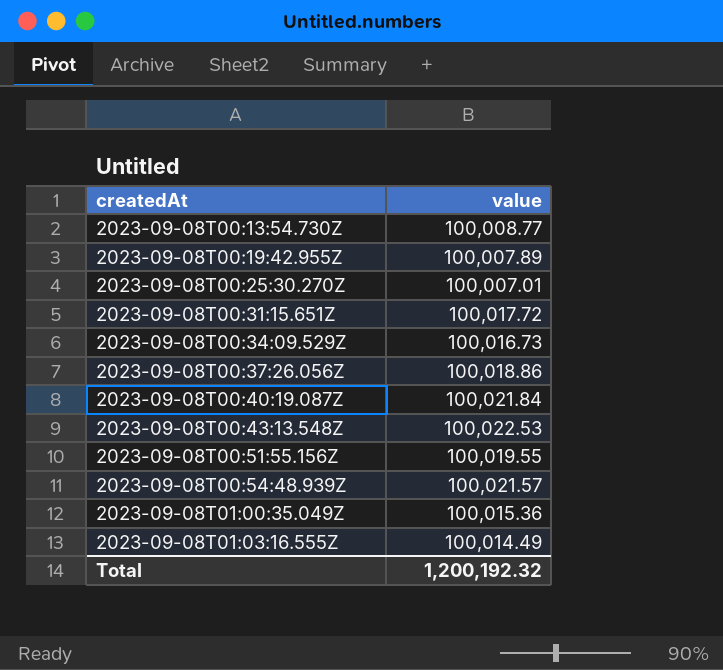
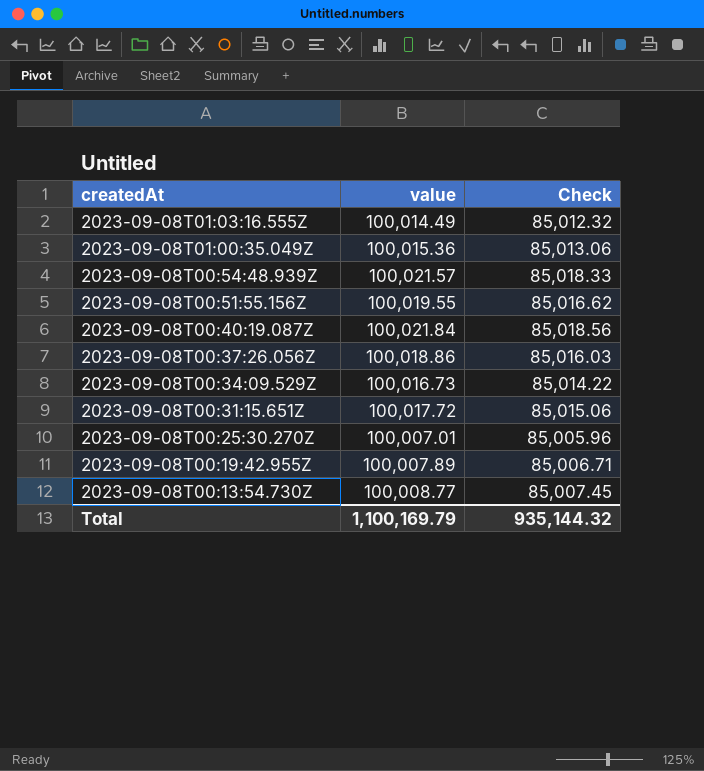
row order: createdAt ascending -> createdAt descending
column Check | formula: none -> [value] * 0.85
row 2023-09-08T00:43:13.548Z: 100,022.53 -> none
Total | value: 1,200,192.32 -> 1,100,169.79

